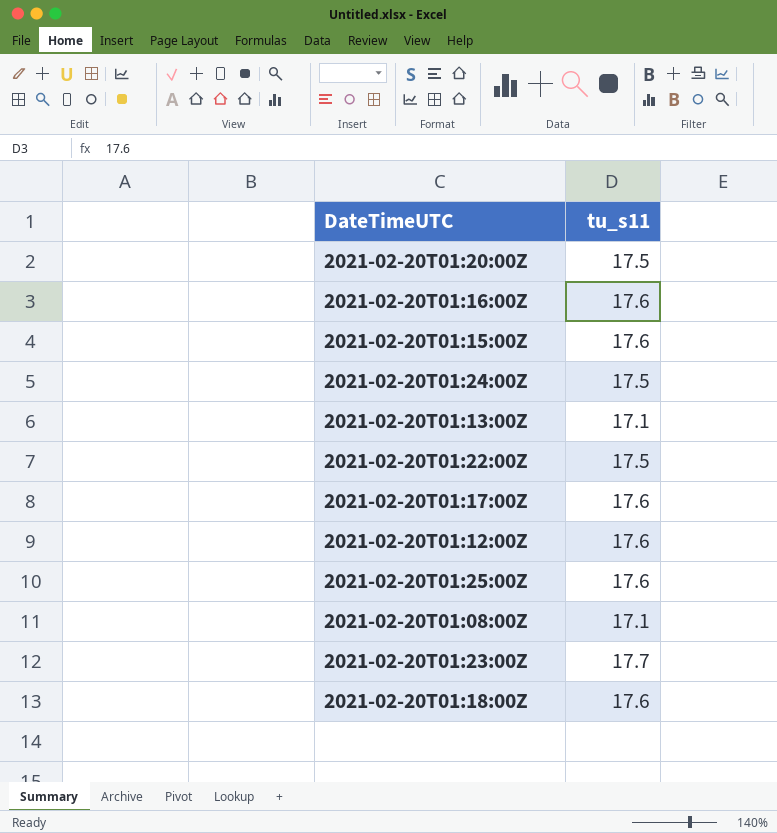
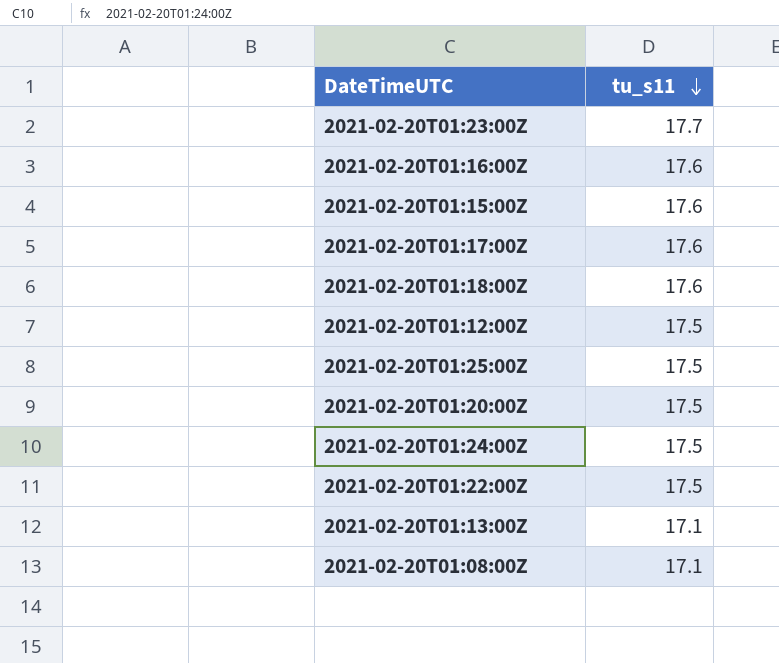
row order: none -> tu_s11 descending
2021-02-20T01:12:00Z | tu_s11: 17.6 -> 17.5
2021-02-20T01:25:00Z | tu_s11: 17.6 -> 17.5

